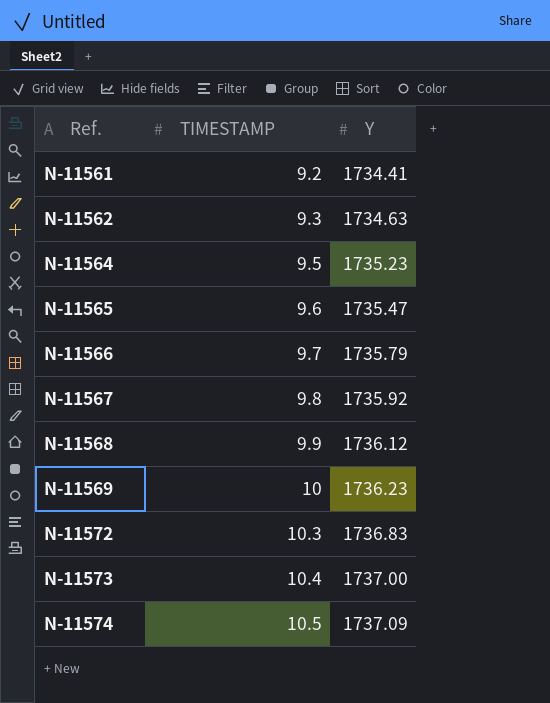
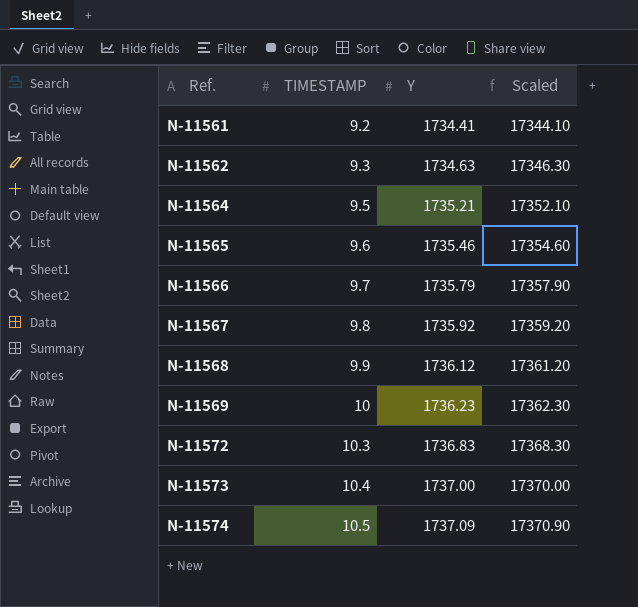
column Scaled | formula: none -> [Y] * 10
N-11564 | Y: 1735.23 -> 1735.21
N-11565 | Y: 1735.47 -> 1735.46

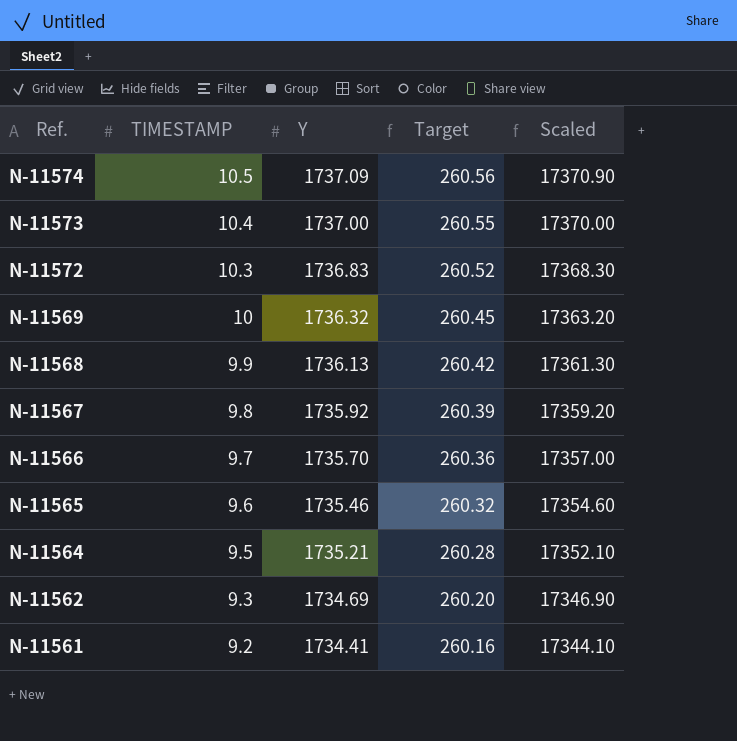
row order: Ref. ascending -> Ref. descending
column Target | formula: none -> [Y] * 0.15
N-11569 | Y: 1736.23 -> 1736.32
N-11569 | Scaled: 17362.30 -> 17363.20
N-11568 | Y: 1736.12 -> 1736.13
N-11568 | Scaled: 17361.20 -> 17361.30
N-11566 | Y: 1735.79 -> 1735.70
N-11566 | Scaled: 17357.90 -> 17357.00
N-11562 | Y: 1734.63 -> 1734.69
N-11562 | Scaled: 17346.30 -> 17346.90

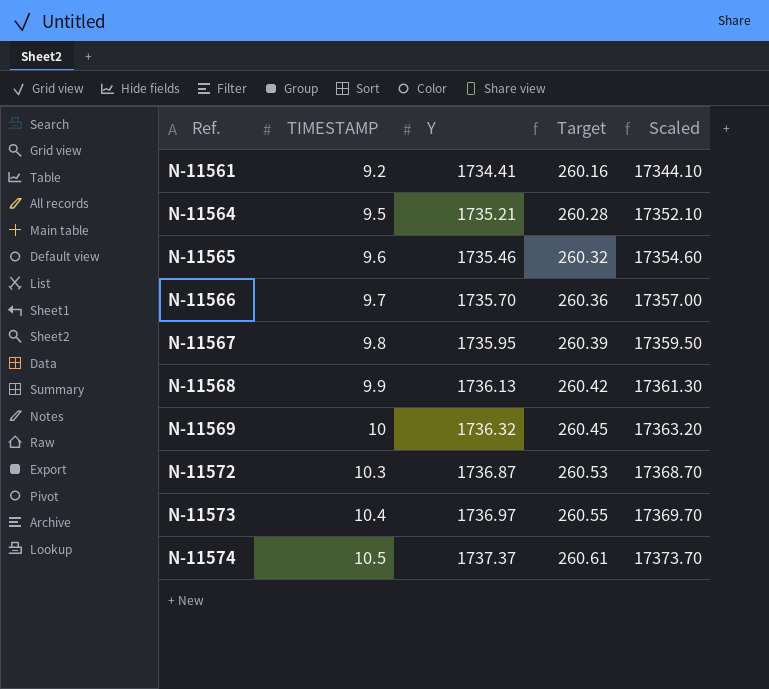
row order: Ref. descending -> Ref. ascending
row N-11562: 9.3 | 1734.69 | 260.20 | 17346.90 -> none
N-11567 | Y: 1735.92 -> 1735.95
N-11567 | Scaled: 17359.20 -> 17359.50
N-11572 | Y: 1736.83 -> 1736.87
N-11572 | Target: 260.52 -> 260.53
N-11572 | Scaled: 17368.30 -> 17368.70
N-11573 | Y: 1737.00 -> 1736.97
N-11573 | Scaled: 17370.00 -> 17369.70
N-11574 | Y: 1737.09 -> 1737.37
N-11574 | Target: 260.56 -> 260.61
N-11574 | Scaled: 17370.90 -> 17373.70

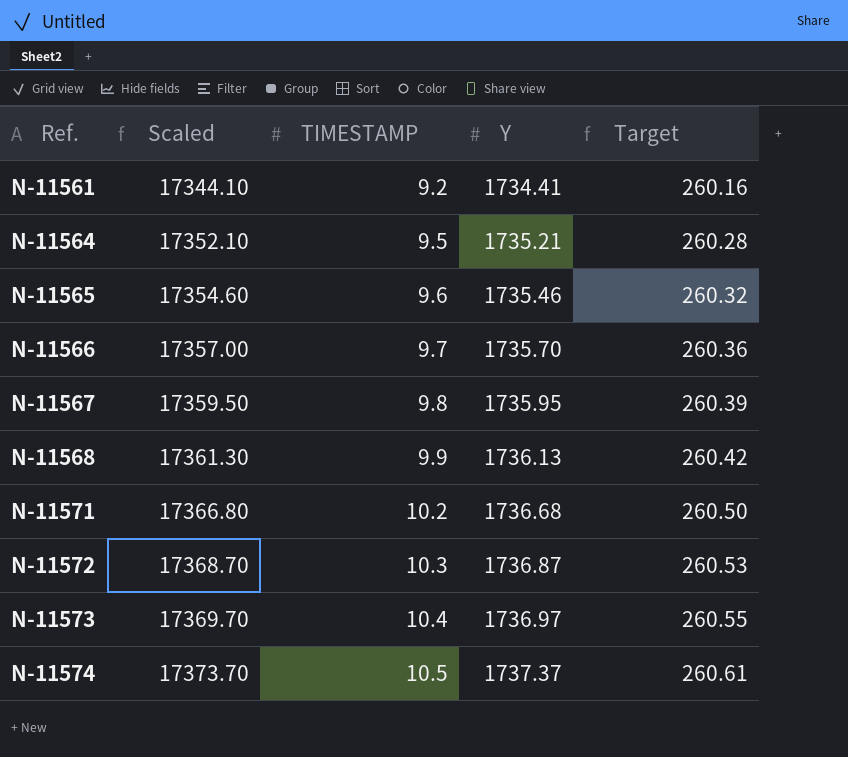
column Scaled | position: 5 -> 2
row N-11569: 10 | 1736.32 | 260.45 | 17363.20 -> none
row N-11571: none -> 17366.80 | 10.2 | 1736.68 | 260.50

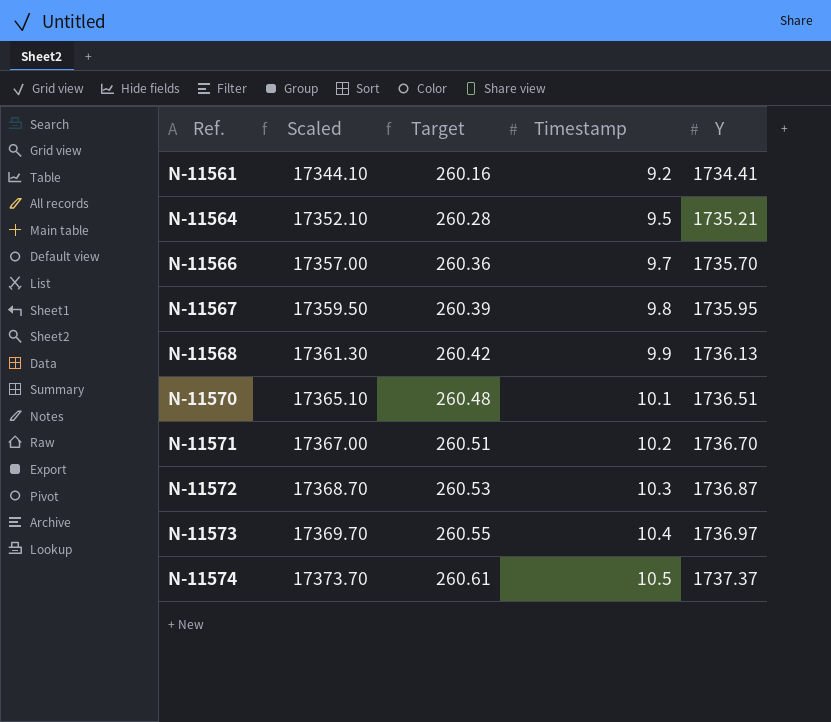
column Target | position: 5 -> 3
column name: TIMESTAMP -> Timestamp
row N-11565: 17354.60 | 9.6 | 1735.46 | 260.32 -> none
row N-11570: none -> 17365.10 | 260.48 | 10.1 | 1736.51
N-11571 | Scaled: 17366.80 -> 17367.00
N-11571 | Target: 260.50 -> 260.51
N-11571 | Y: 1736.68 -> 1736.70

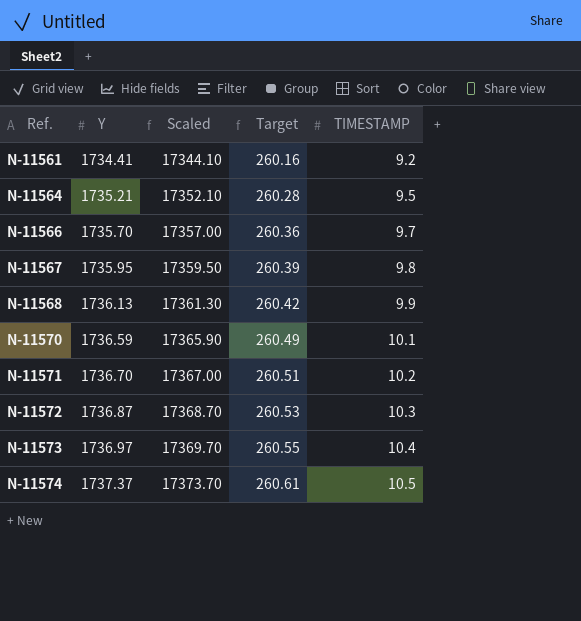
column Y | position: 5 -> 2
column name: Timestamp -> TIMESTAMP
N-11570 | Y: 1736.51 -> 1736.59
N-11570 | Scaled: 17365.10 -> 17365.90
N-11570 | Target: 260.48 -> 260.49

